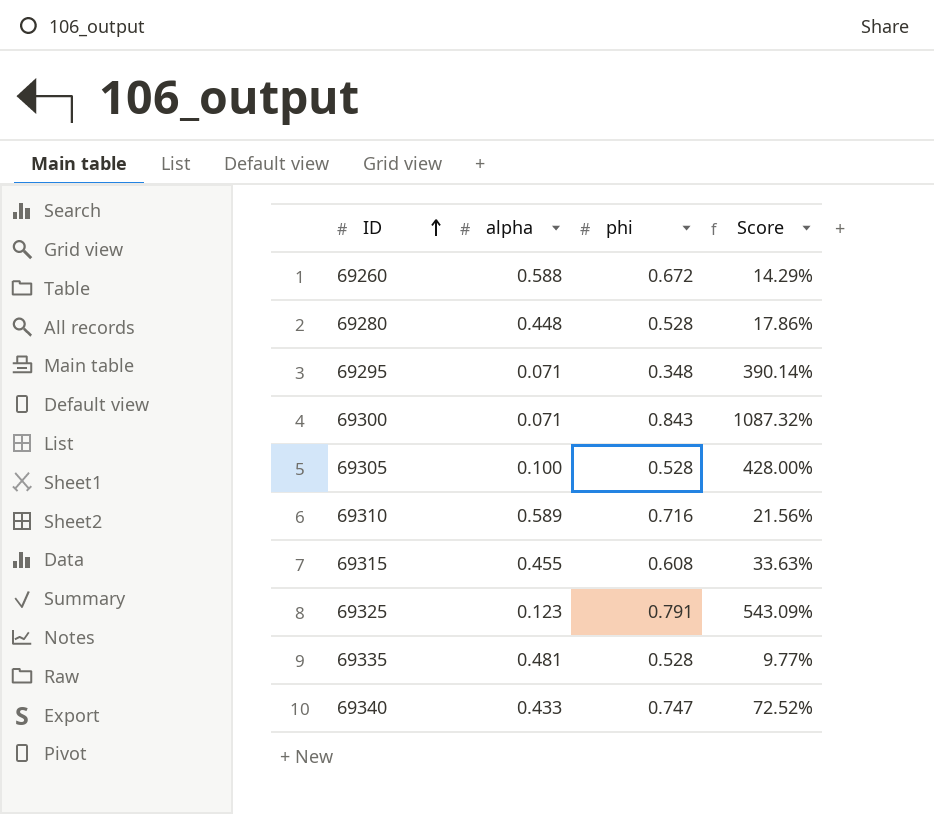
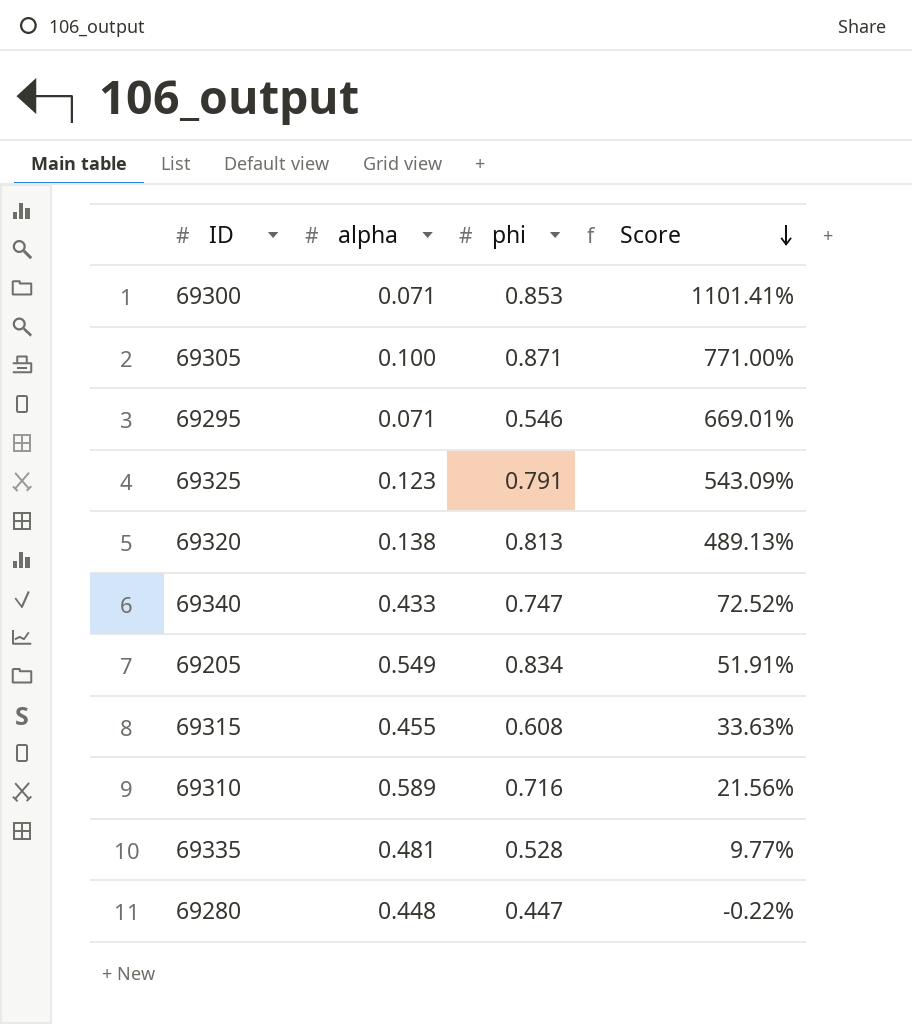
row order: ID ascending -> Score descending
row 69260: 0.588 | 0.672 | 14.29% -> none
69300 | phi: 0.843 -> 0.853
69300 | Score: 1087.32% -> 1101.41%
69305 | phi: 0.528 -> 0.871
69305 | Score: 428.00% -> 771.00%
69295 | phi: 0.348 -> 0.546
69295 | Score: 390.14% -> 669.01%
row 69320: none -> 0.138 | 0.813 | 489.13%
row 69205: none -> 0.549 | 0.834 | 51.91%
69280 | phi: 0.528 -> 0.447
69280 | Score: 17.86% -> -0.22%

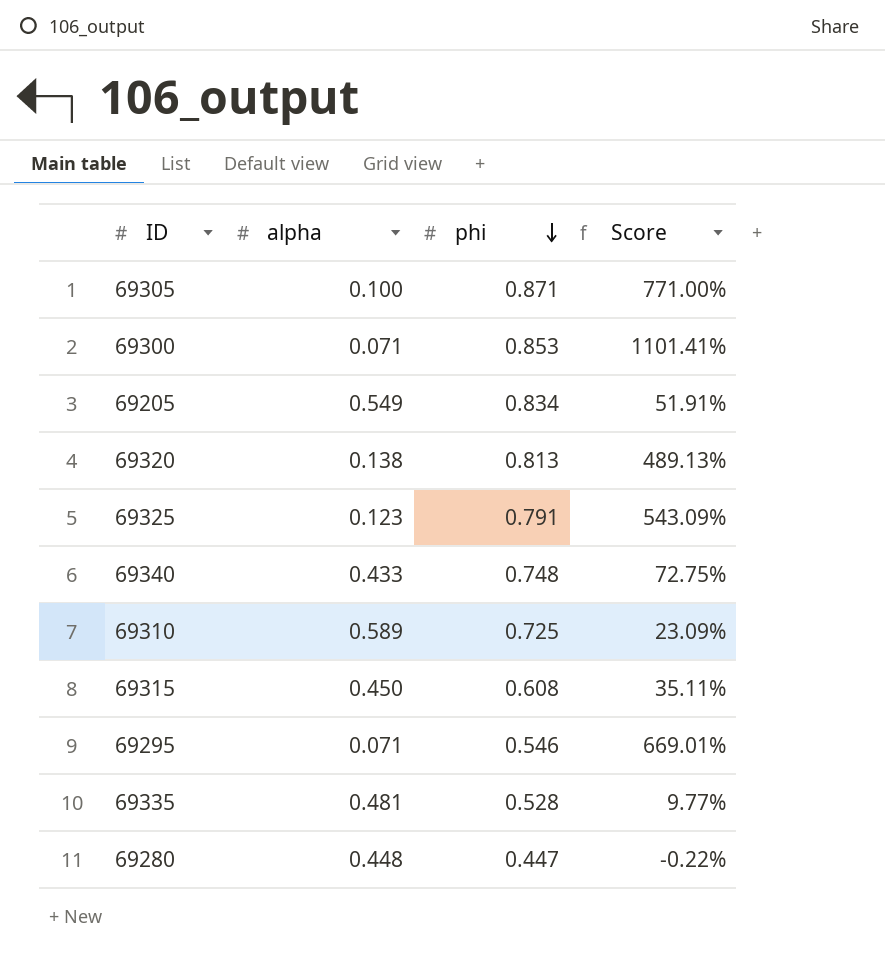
row order: Score descending -> phi descending
69340 | phi: 0.747 -> 0.748
69340 | Score: 72.52% -> 72.75%
69310 | phi: 0.716 -> 0.725
69310 | Score: 21.56% -> 23.09%
69315 | alpha: 0.455 -> 0.450
69315 | Score: 33.63% -> 35.11%

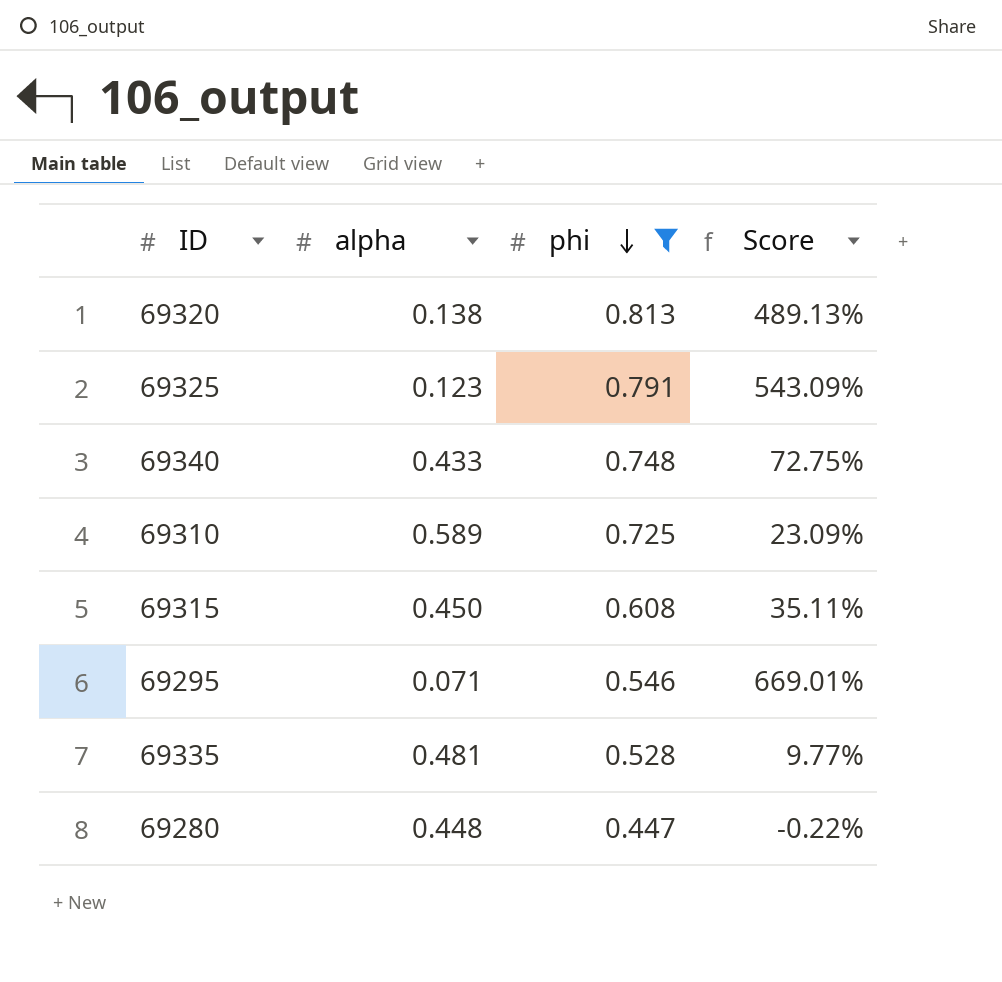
filter: none -> phi <= 0.813

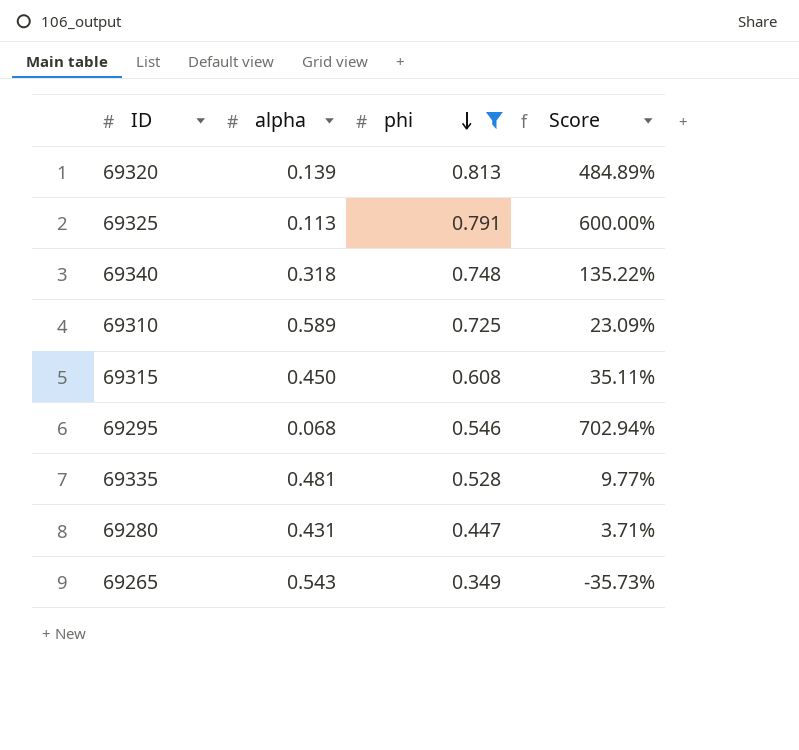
69320 | alpha: 0.138 -> 0.139
69320 | Score: 489.13% -> 484.89%
69325 | alpha: 0.123 -> 0.113
69325 | Score: 543.09% -> 600.00%
69340 | alpha: 0.433 -> 0.318
69340 | Score: 72.75% -> 135.22%
69295 | alpha: 0.071 -> 0.068
69295 | Score: 669.01% -> 702.94%
69280 | alpha: 0.448 -> 0.431
69280 | Score: -0.22% -> 3.71%
row 69265: none -> 0.543 | 0.349 | -35.73%

